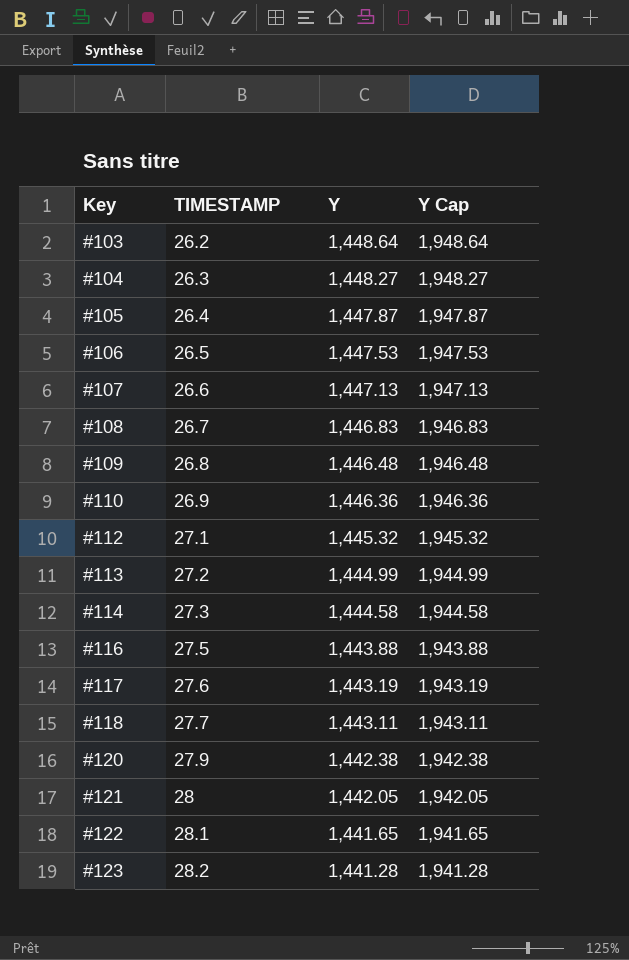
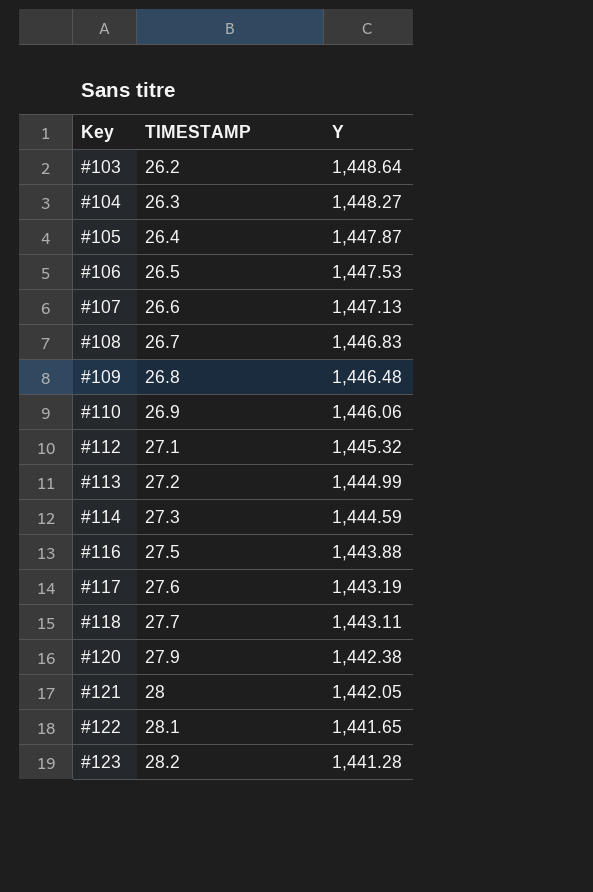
column Y Cap | formula: [Y] + 500 -> none
#110 | Y: 1,446.36 -> 1,446.06
#114 | Y: 1,444.58 -> 1,444.59

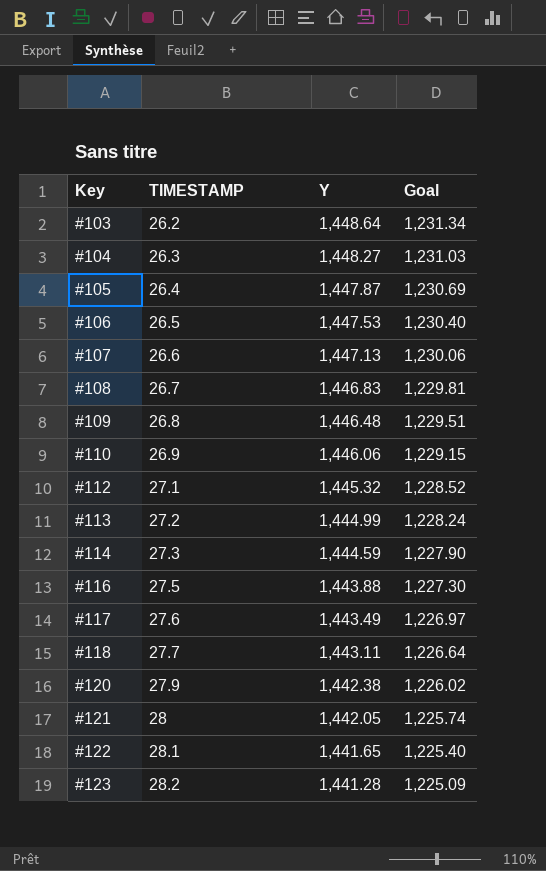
column Goal | formula: none -> [Y] * 0.85
#117 | Y: 1,443.19 -> 1,443.49

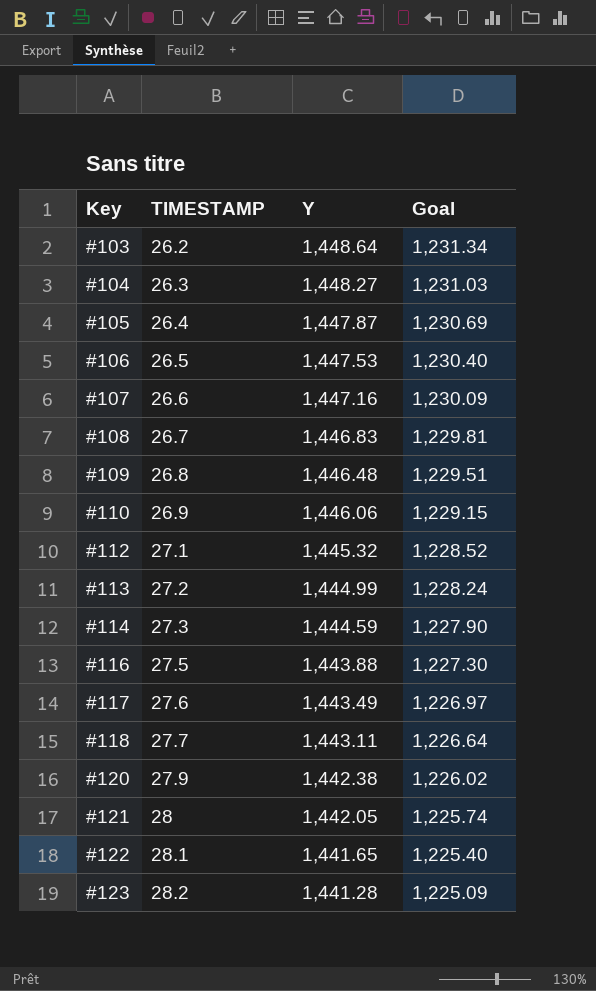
#107 | Y: 1,447.13 -> 1,447.16
#107 | Goal: 1,230.06 -> 1,230.09

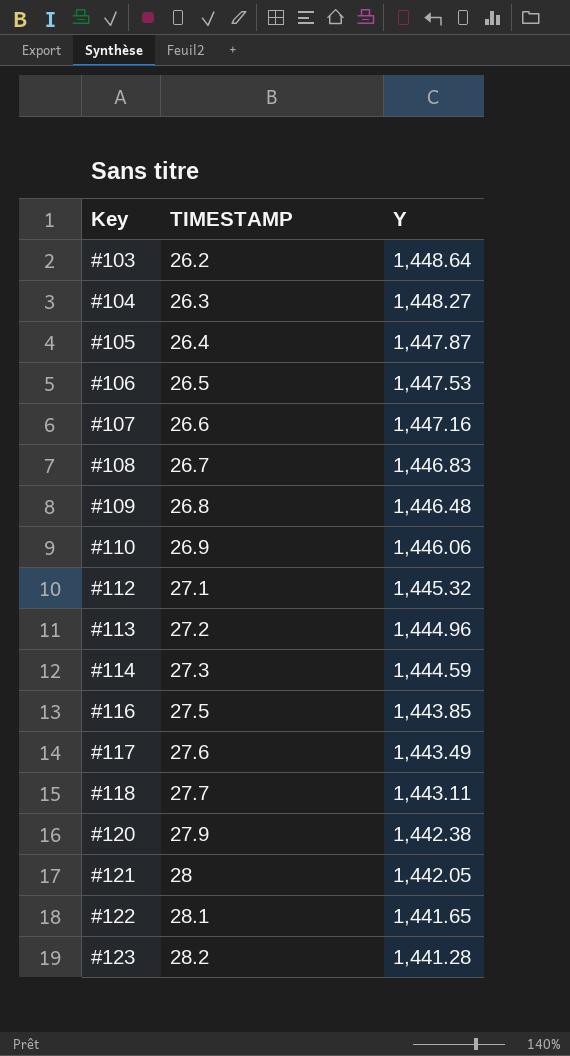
column Goal | formula: [Y] * 0.85 -> none
#113 | Y: 1,444.99 -> 1,444.96
#116 | Y: 1,443.88 -> 1,443.85

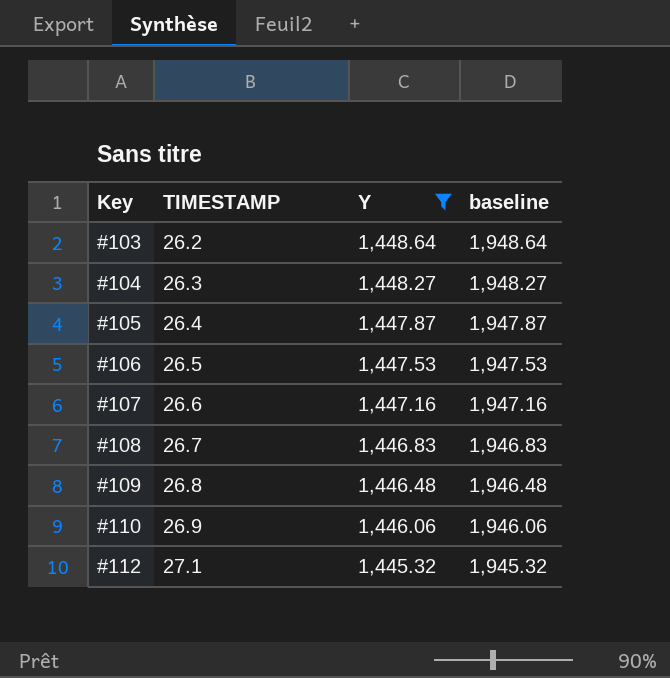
filter: none -> Y >= 1,445.32
column baseline | formula: none -> [Y] + 500

